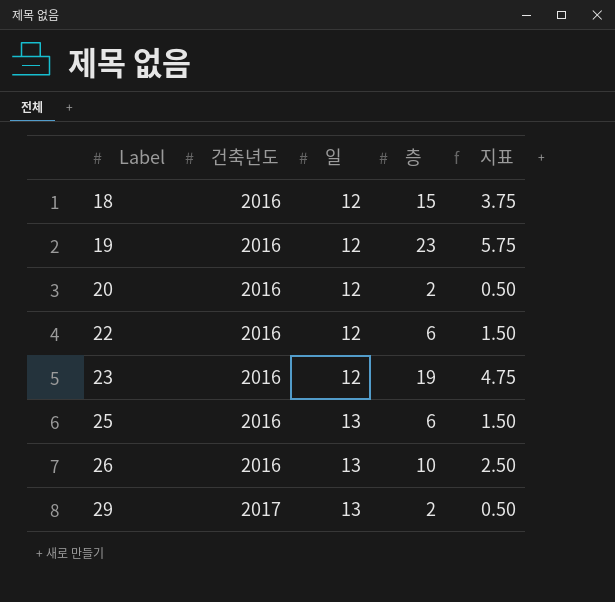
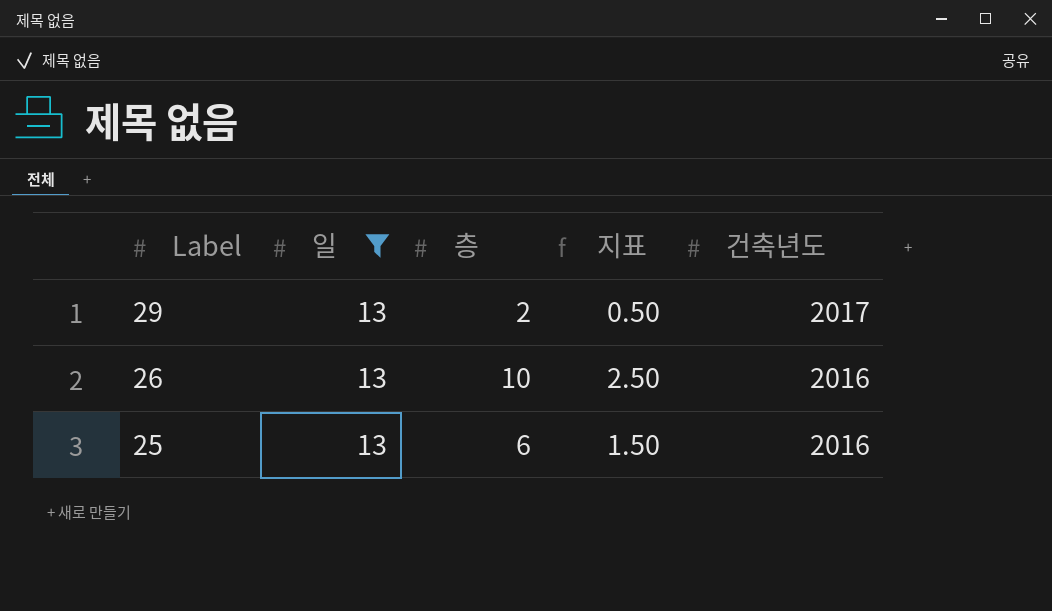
filter: none -> 일 = 13
row order: Label ascending -> Label descending
column 건축년도 | position: 2 -> 5

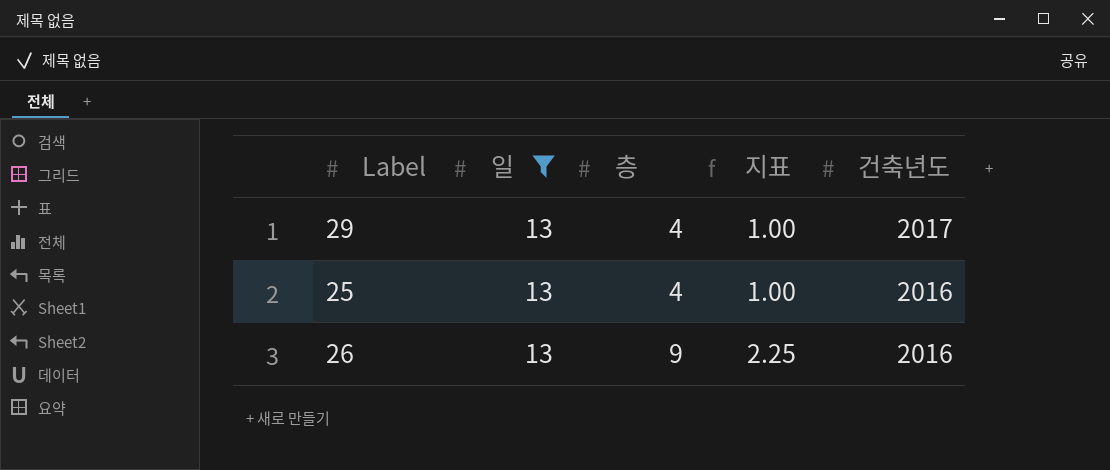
row order: Label descending -> 층 ascending
29 | 층: 2 -> 4
29 | 지표: 0.50 -> 1.00
25 | 층: 6 -> 4
25 | 지표: 1.50 -> 1.00
26 | 층: 10 -> 9
26 | 지표: 2.50 -> 2.25

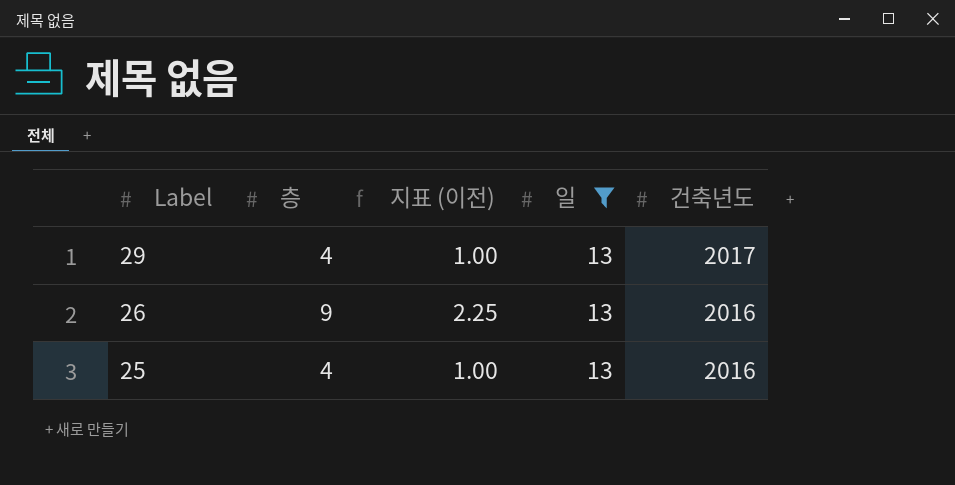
row order: 층 ascending -> Label descending
column name: 지표 -> 지표 (이전)
column 일 | position: 2 -> 4

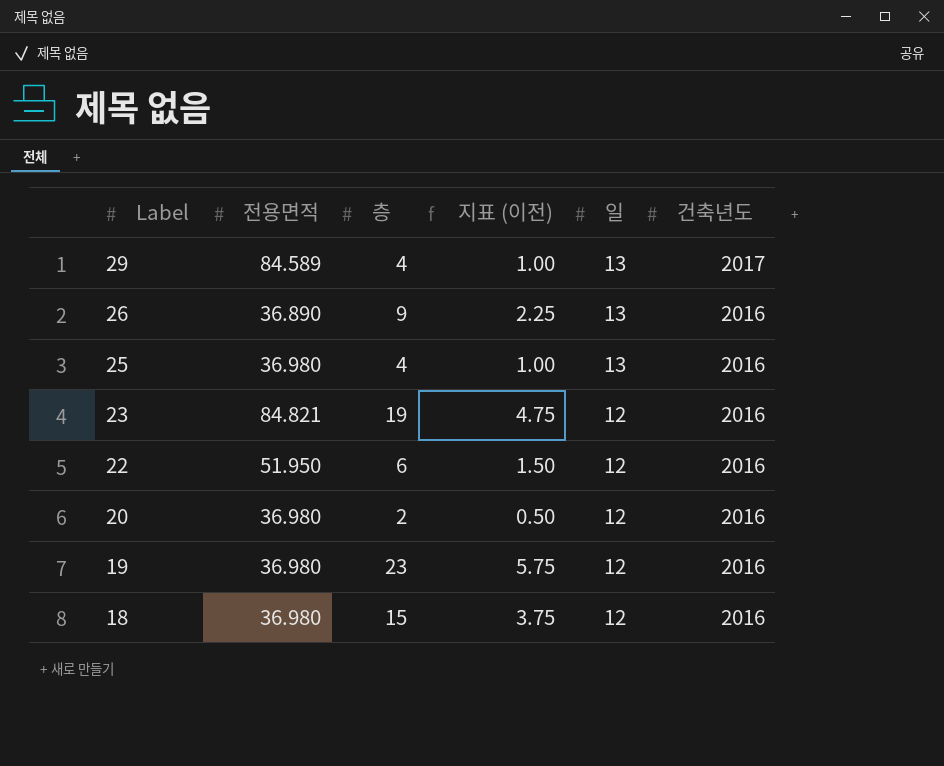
filter: 일 = 13 -> none
column 전용면적 | position: none -> 2

